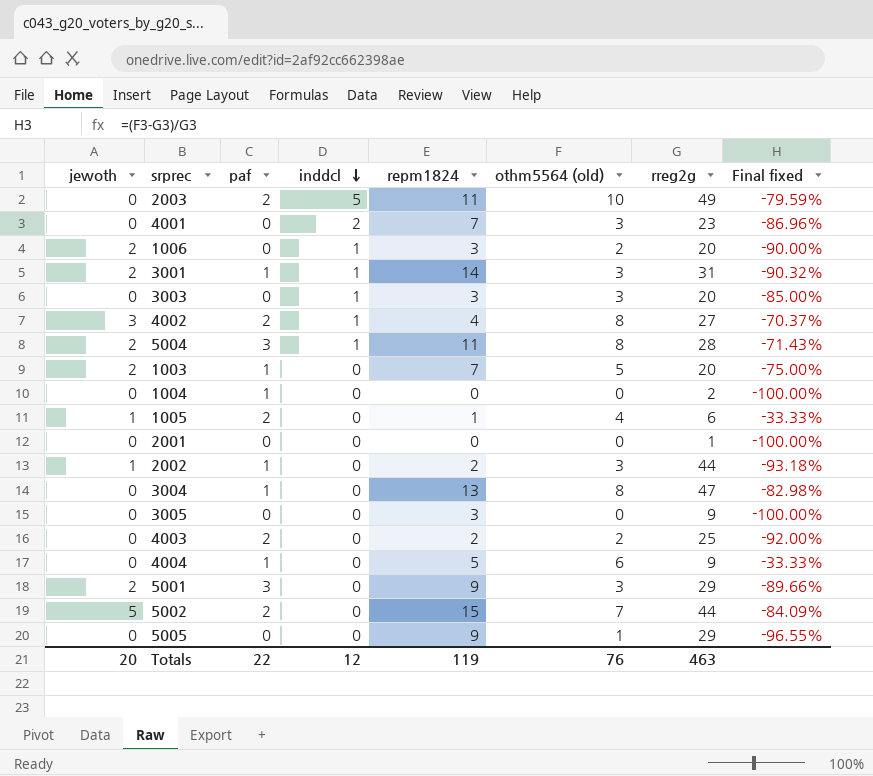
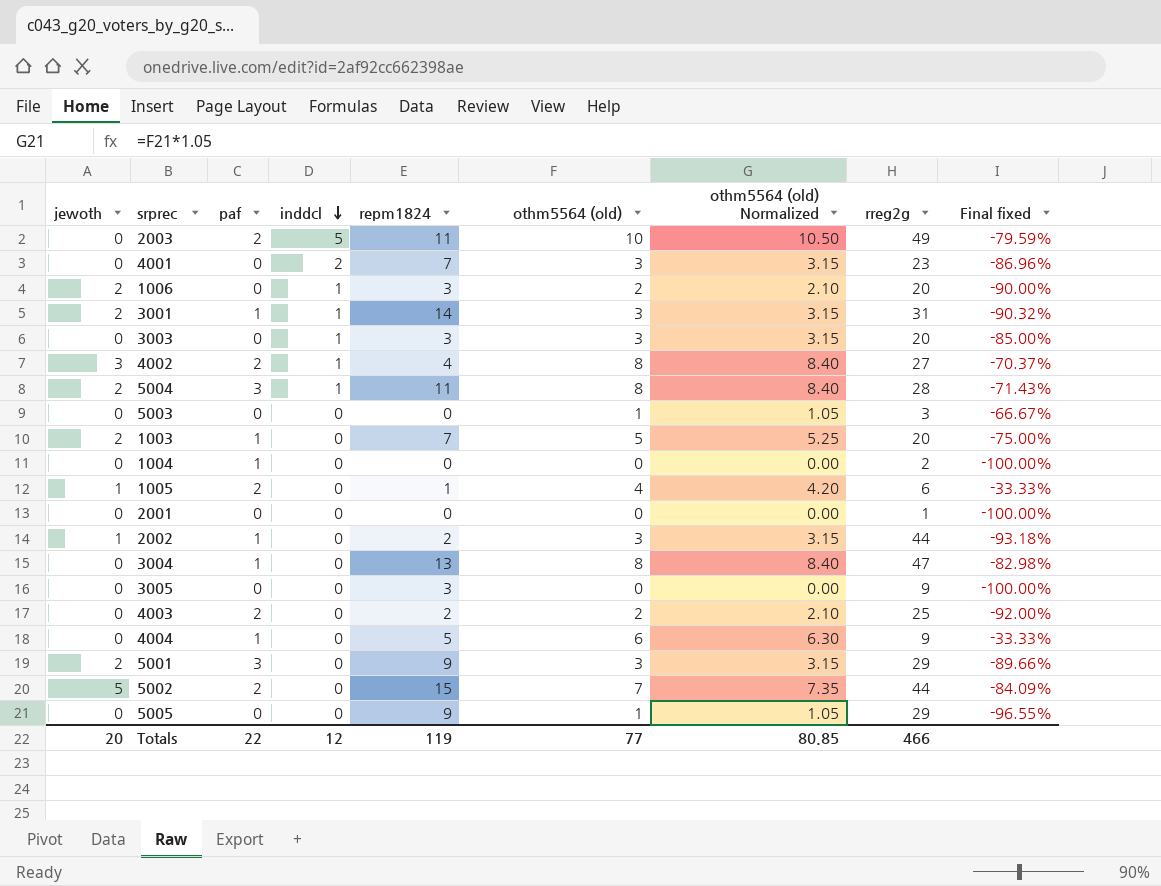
column othm5564 (old) Normalized | formula: none -> [othm5564 (old)] * 1.05
row 5003: none -> 0 | 0 | 0 | 0 | 1 | 1.05 | 3 | -66.67%
Totals | othm5564 (old): 76 -> 77
Totals | rreg2g: 463 -> 466

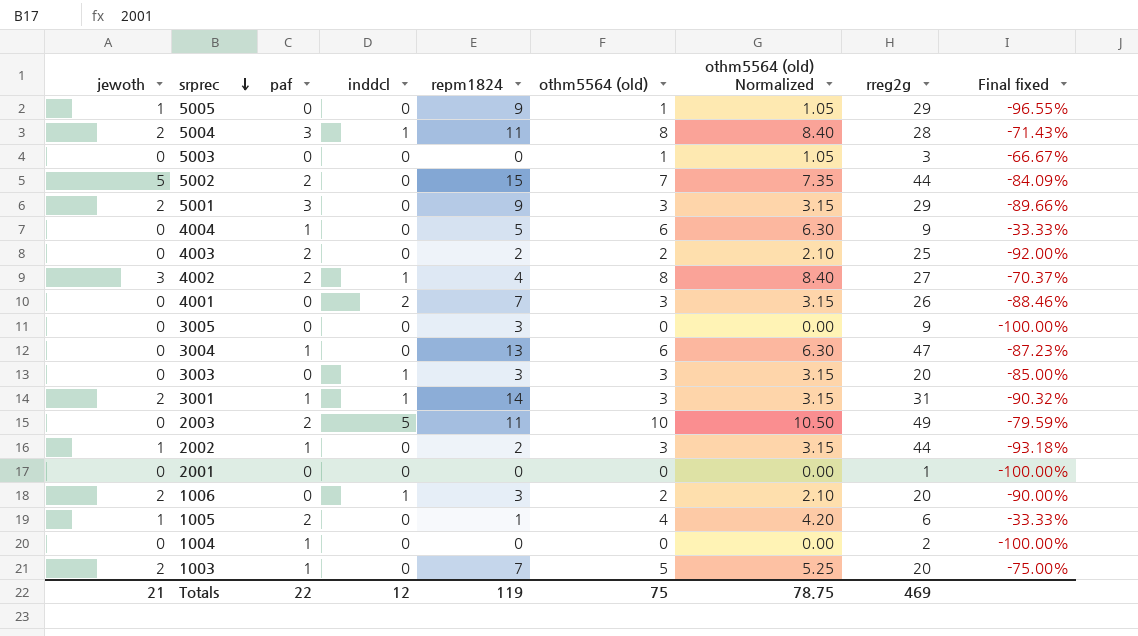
row order: inddcl descending -> srprec descending
5005 | jewoth: 0 -> 1
4001 | rreg2g: 23 -> 26
4001 | Final fixed: -86.96% -> -88.46%
3004 | othm5564 (old): 8 -> 6
3004 | othm5564 (old) Normalized: 8.40 -> 6.30
3004 | Final fixed: -82.98% -> -87.23%
Totals | jewoth: 20 -> 21
Totals | othm5564 (old): 77 -> 75
Totals | othm5564 (old) Normalized: 80.85 -> 78.75
Totals | rreg2g: 466 -> 469

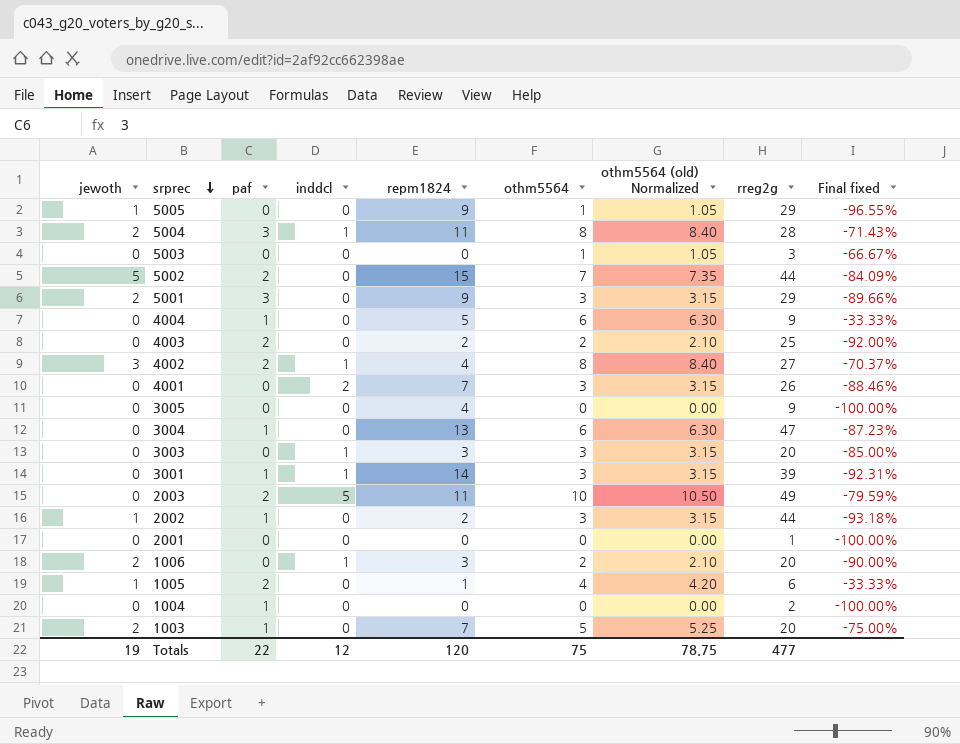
column name: othm5564 (old) -> othm5564
3005 | repm1824: 3 -> 4
3001 | jewoth: 2 -> 0
3001 | rreg2g: 31 -> 39
3001 | Final fixed: -90.32% -> -92.31%
Totals | jewoth: 21 -> 19
Totals | repm1824: 119 -> 120
Totals | rreg2g: 469 -> 477

